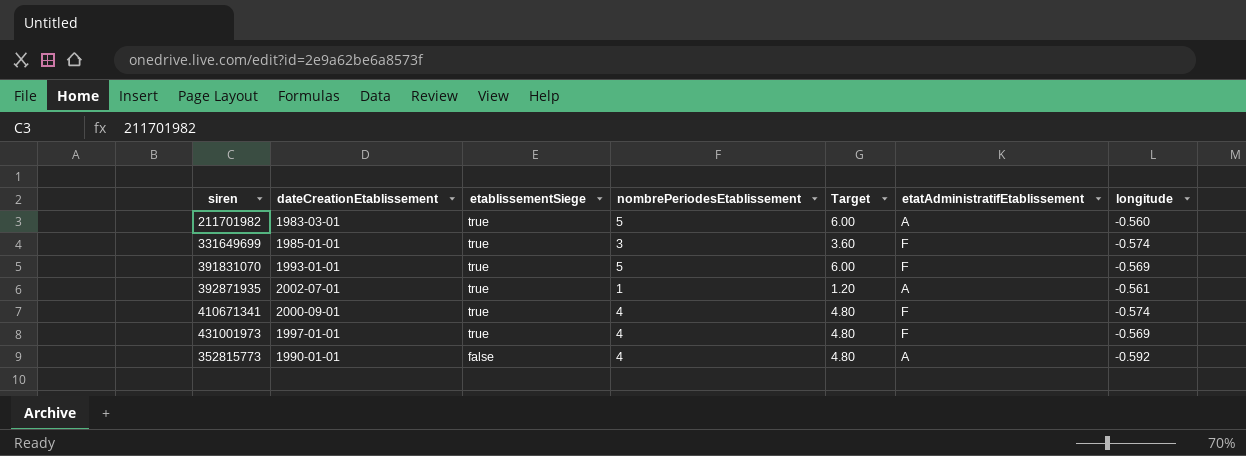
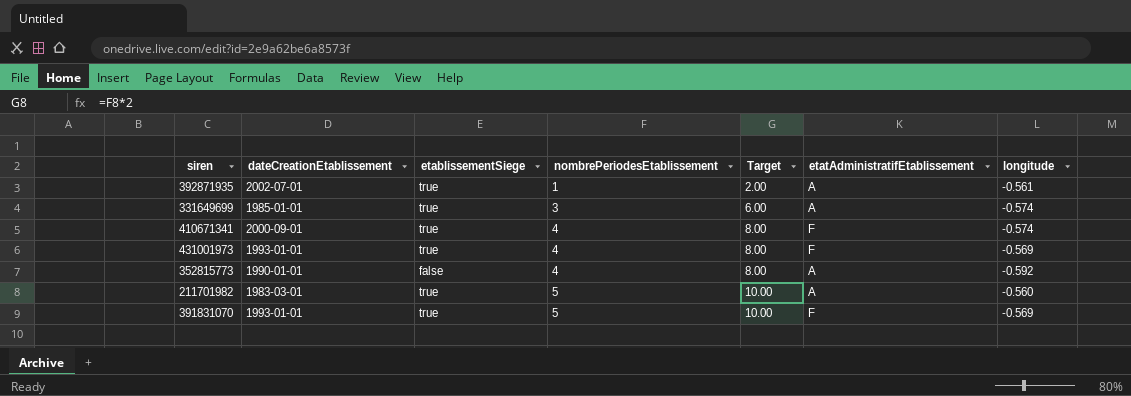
row order: etablissementSiege descending -> nombrePeriodesEtablissement ascending
column Target | formula: [nombrePeriodesEtablissement] * 1.2 -> [nombrePeriodesEtablissement] * 2
331649699 | etatAdministratifEtablissement: F -> A
431001973 | dateCreationEtablissement: 1997-01-01 -> 1993-01-01

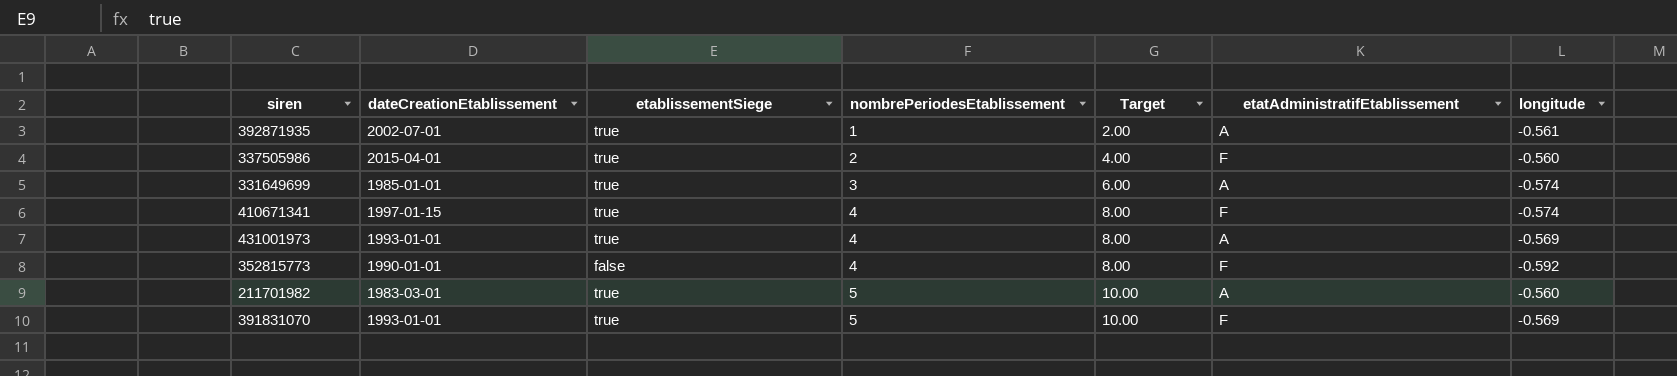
row 337505986: none -> 2015-04-01 | true | 2 | 4.00 | F | -0.560
410671341 | dateCreationEtablissement: 2000-09-01 -> 1997-01-15
431001973 | etatAdministratifEtablissement: F -> A
352815773 | etatAdministratifEtablissement: A -> F

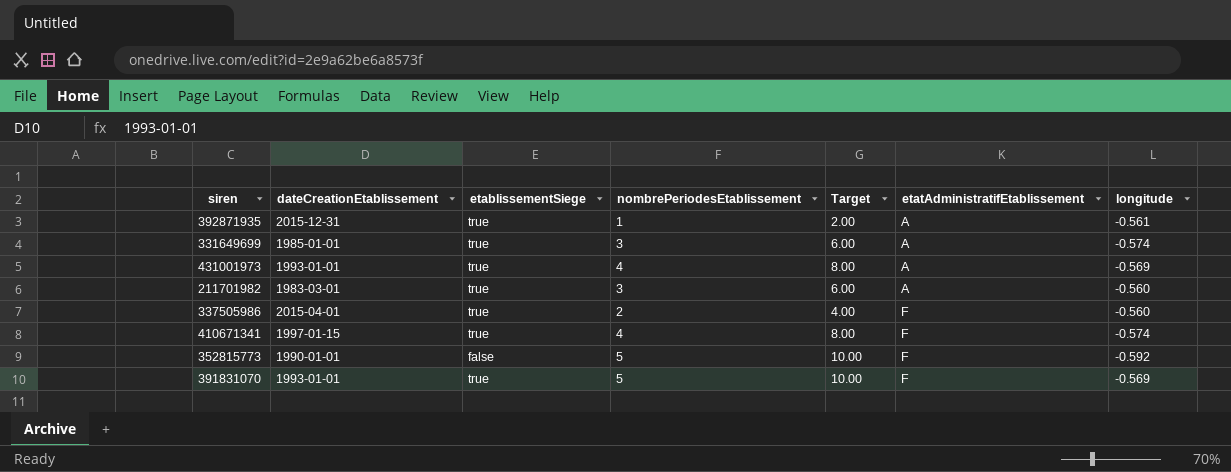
row order: nombrePeriodesEtablissement ascending -> etatAdministratifEtablissement ascending
392871935 | dateCreationEtablissement: 2002-07-01 -> 2015-12-31
211701982 | nombrePeriodesEtablissement: 5 -> 3
211701982 | Target: 10.00 -> 6.00
352815773 | nombrePeriodesEtablissement: 4 -> 5
352815773 | Target: 8.00 -> 10.00

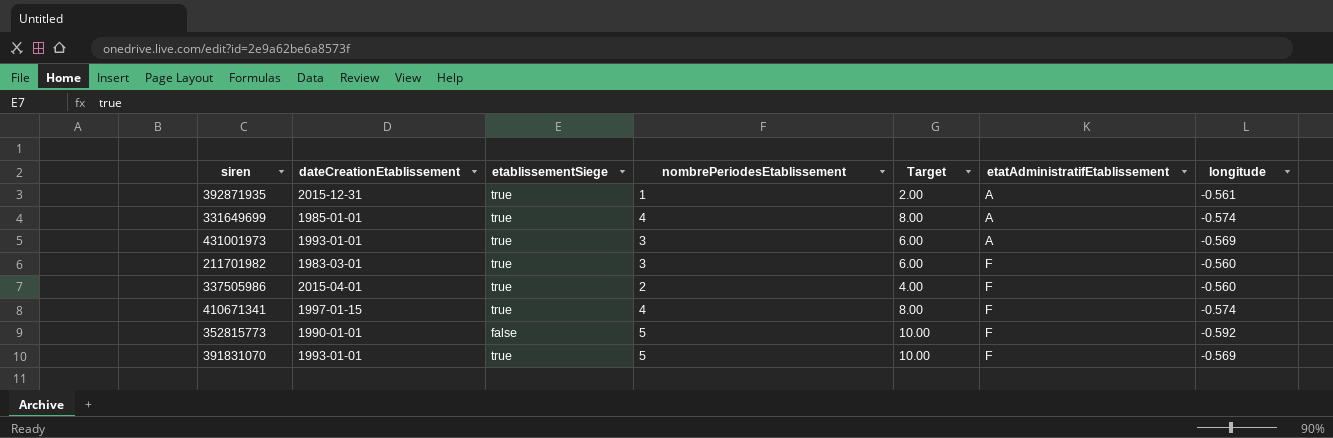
331649699 | nombrePeriodesEtablissement: 3 -> 4
331649699 | Target: 6.00 -> 8.00
431001973 | nombrePeriodesEtablissement: 4 -> 3
431001973 | Target: 8.00 -> 6.00
211701982 | etatAdministratifEtablissement: A -> F

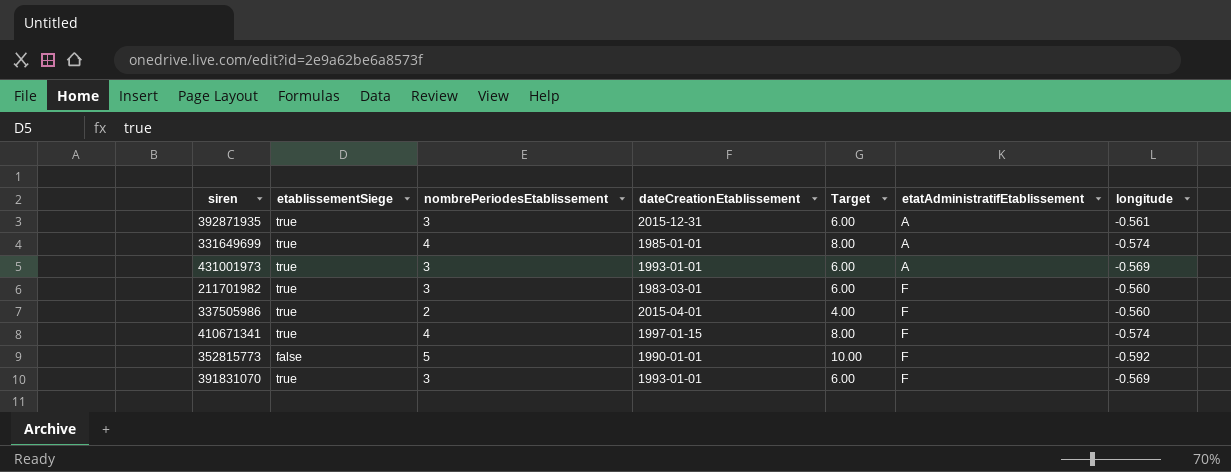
column dateCreationEtablissement | position: 2 -> 4
392871935 | nombrePeriodesEtablissement: 1 -> 3
392871935 | Target: 2.00 -> 6.00
391831070 | nombrePeriodesEtablissement: 5 -> 3
391831070 | Target: 10.00 -> 6.00

